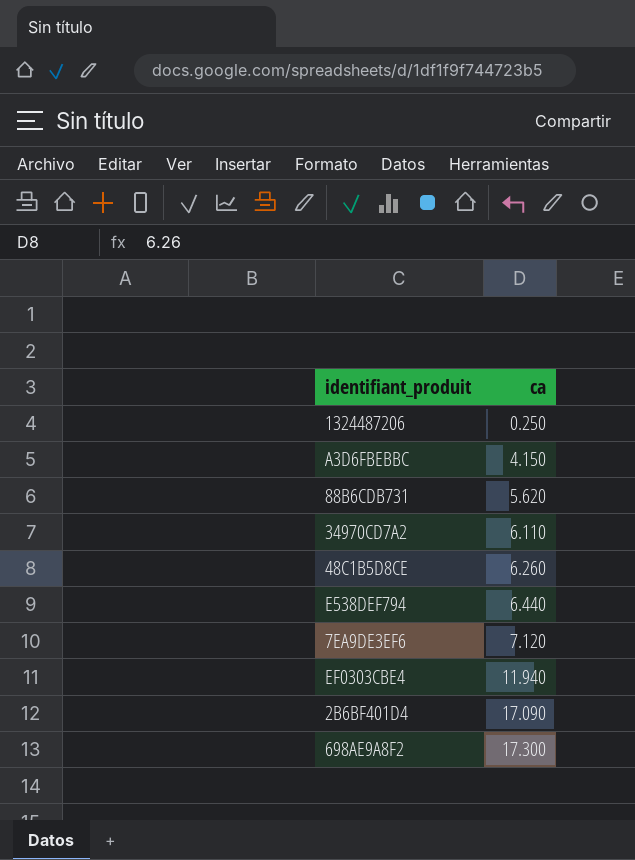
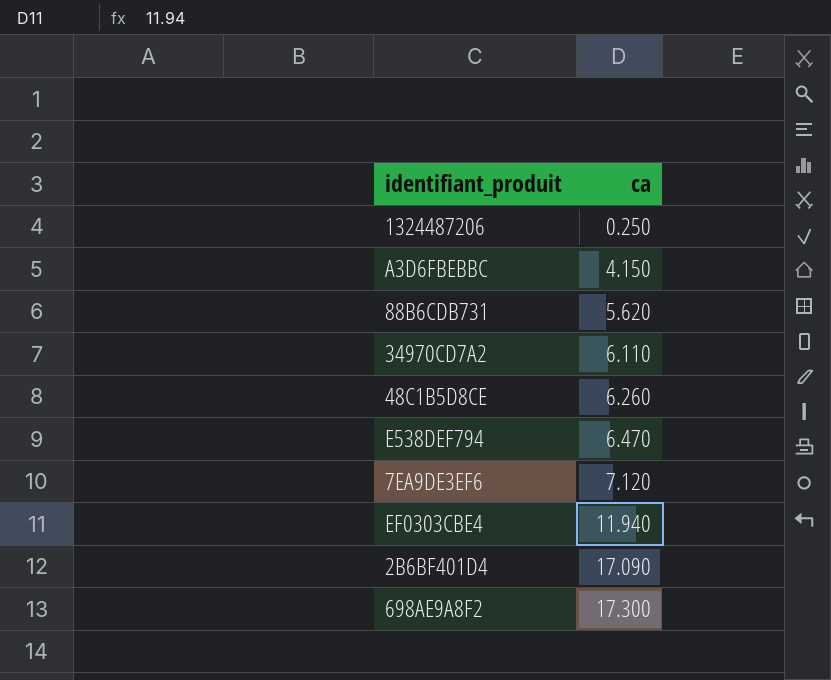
E538DEF794 | ca: 6.440 -> 6.470

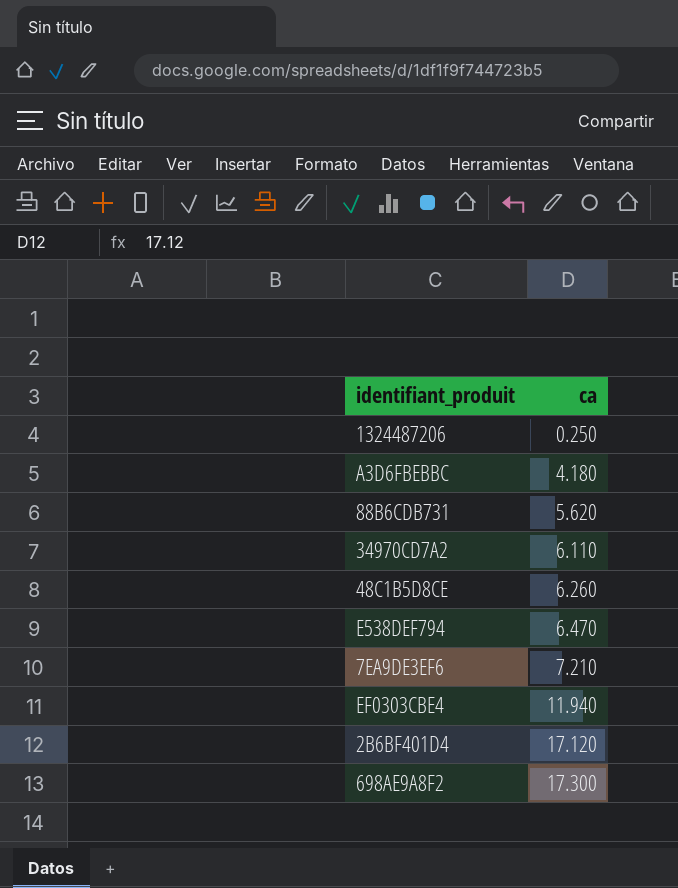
A3D6FBEBBC | ca: 4.150 -> 4.180
7EA9DE3EF6 | ca: 7.120 -> 7.210
2B6BF401D4 | ca: 17.090 -> 17.120

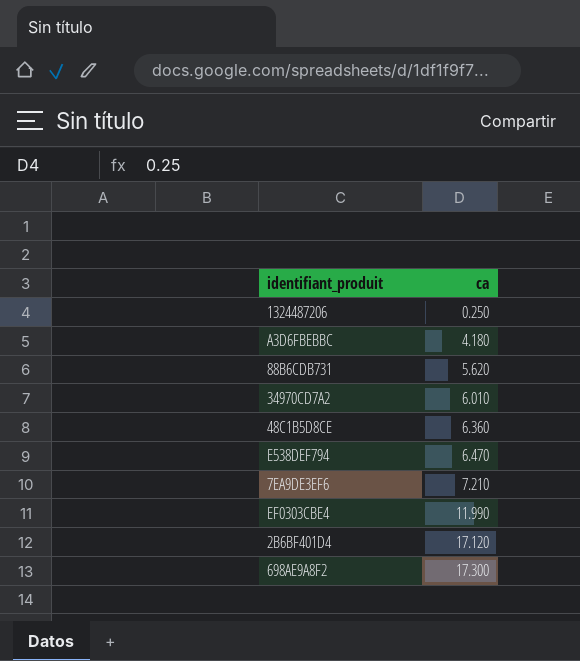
34970CD7A2 | ca: 6.110 -> 6.010
48C1B5D8CE | ca: 6.260 -> 6.360
EF0303CBE4 | ca: 11.940 -> 11.990

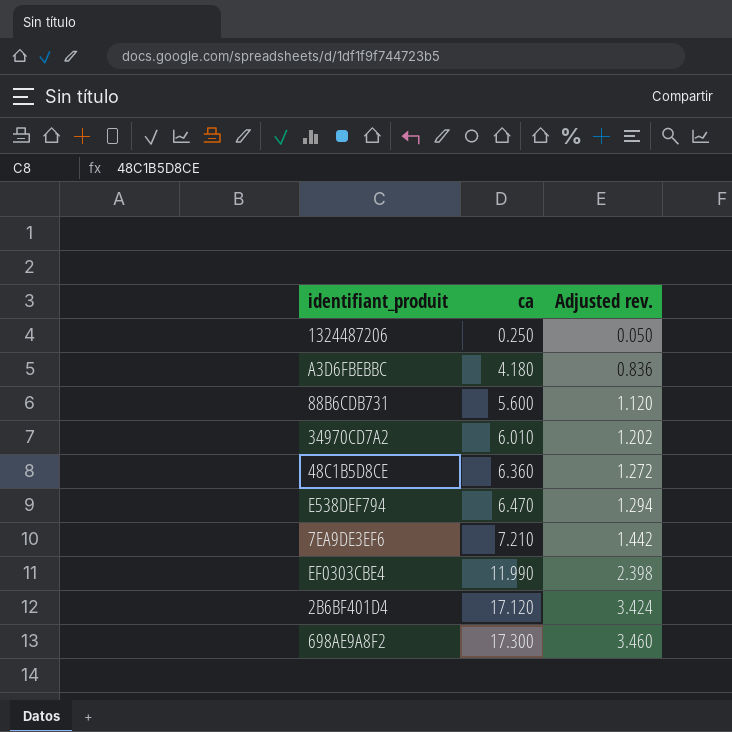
column Adjusted rev. | formula: none -> [ca] * 0.2
88B6CDB731 | ca: 5.620 -> 5.600

